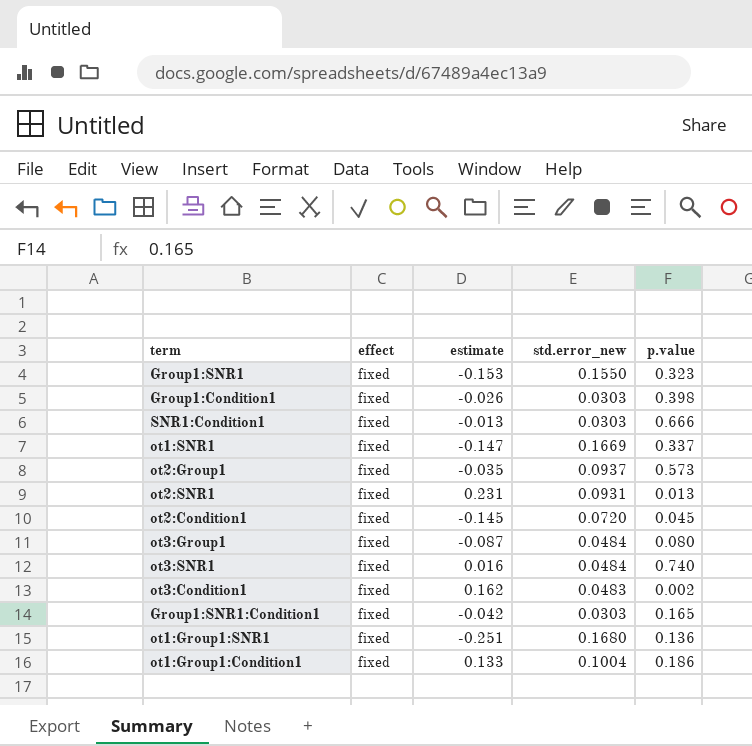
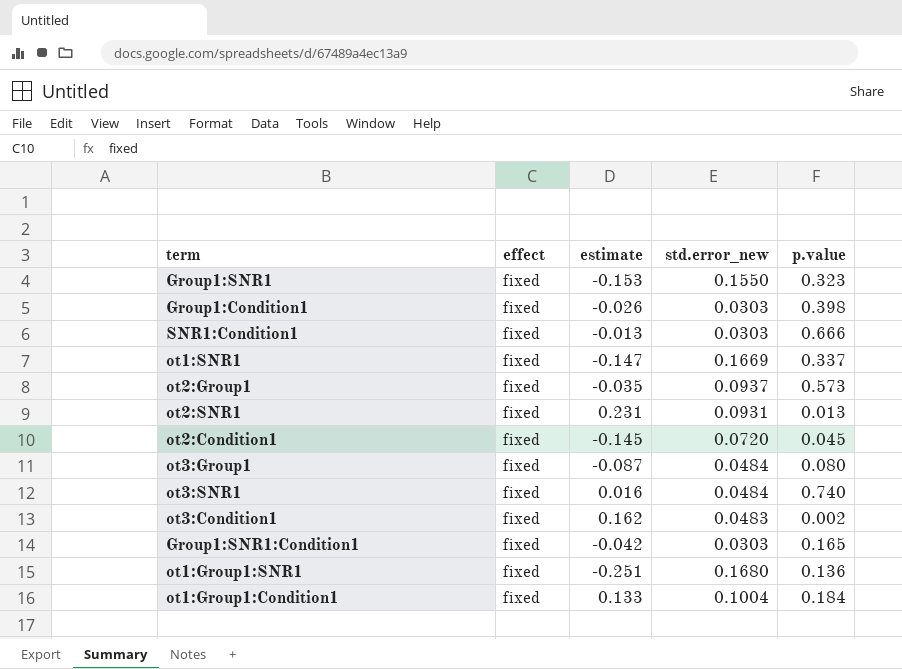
ot1:Group1:Condition1 | p.value: 0.186 -> 0.184

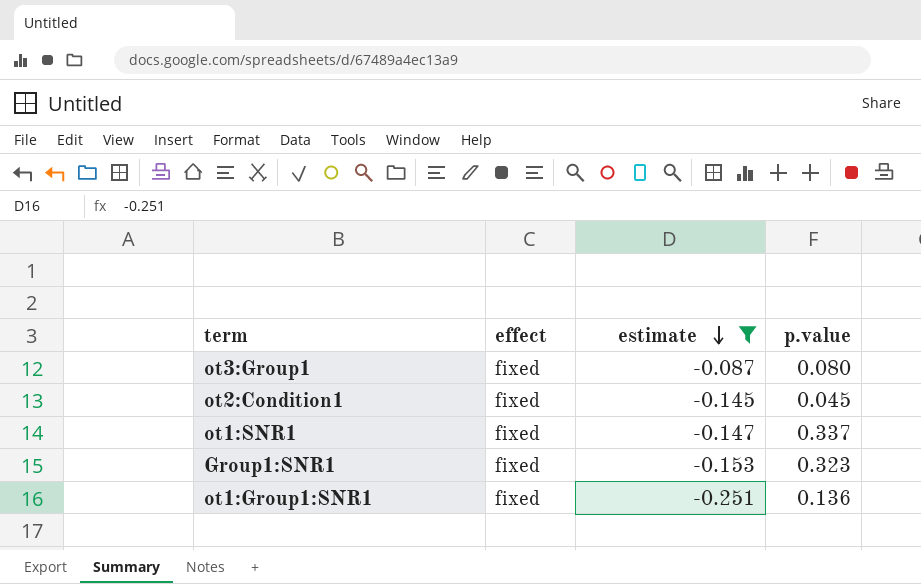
filter: none -> estimate <= -0.087
row order: none -> estimate descending
column std.error_new | position: 4 -> none

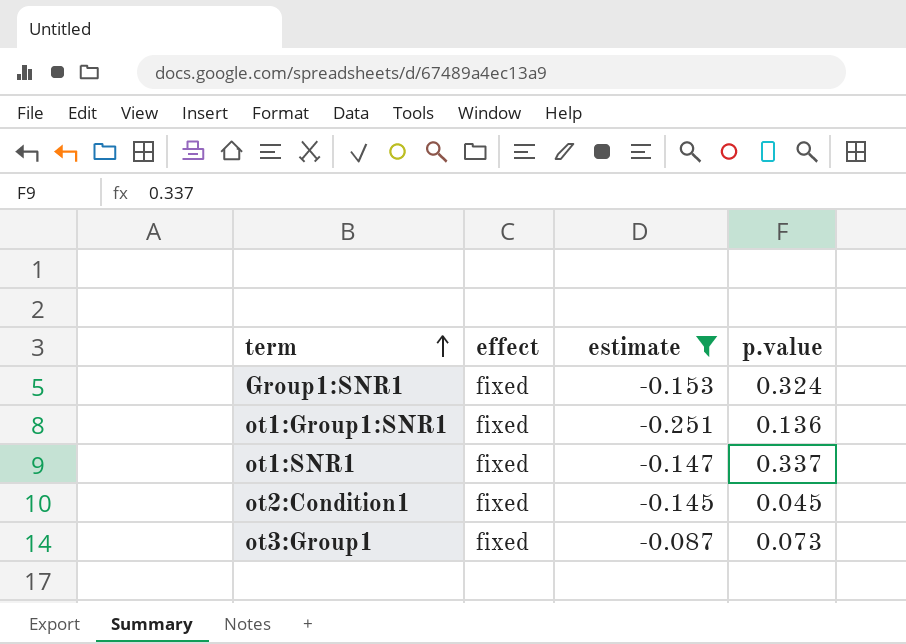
row order: estimate descending -> term ascending
Group1:SNR1 | p.value: 0.323 -> 0.324
ot3:Group1 | p.value: 0.080 -> 0.073

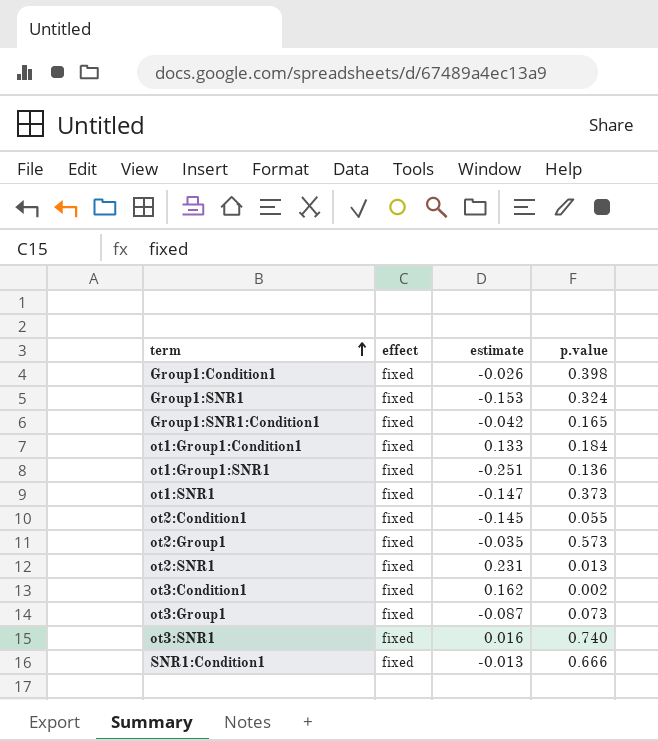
filter: estimate <= -0.087 -> none
ot1:SNR1 | p.value: 0.337 -> 0.373
ot2:Condition1 | p.value: 0.045 -> 0.055

